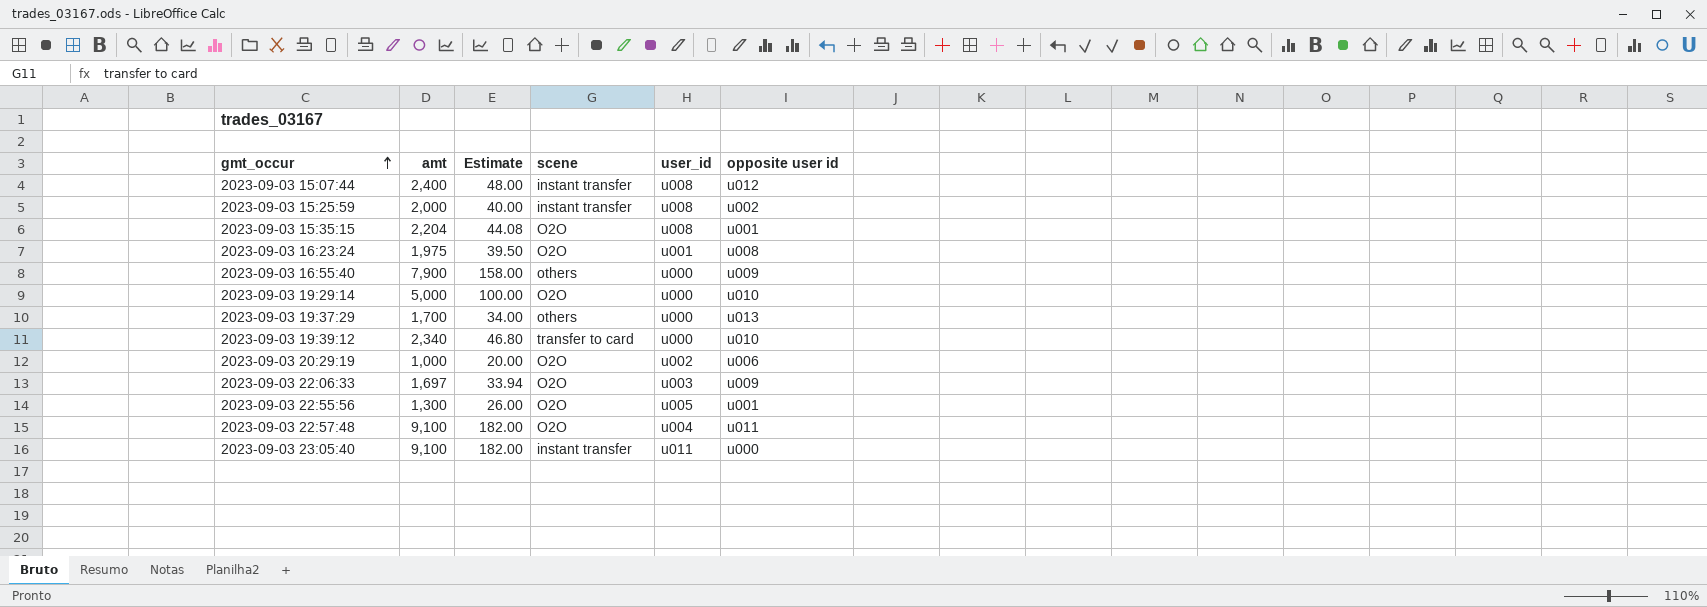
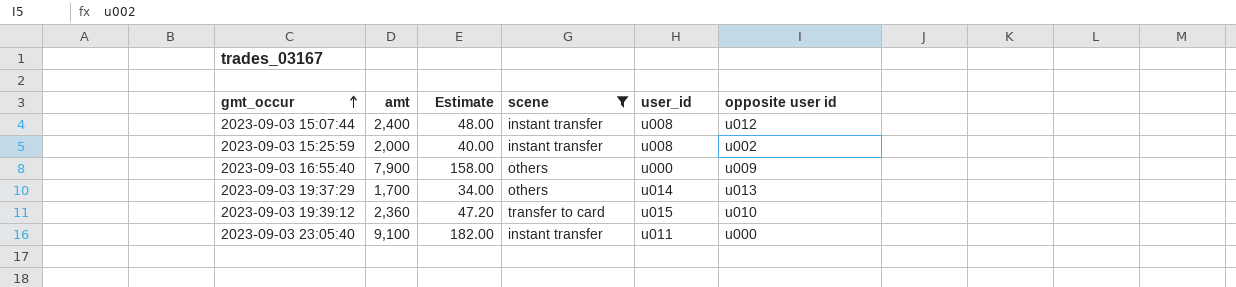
filter: none -> scene != O2O
2023-09-03 19:37:29 | user_id: u000 -> u014
2023-09-03 19:39:12 | amt: 2,340 -> 2,360
2023-09-03 19:39:12 | Estimate: 46.80 -> 47.20
2023-09-03 19:39:12 | user_id: u000 -> u015

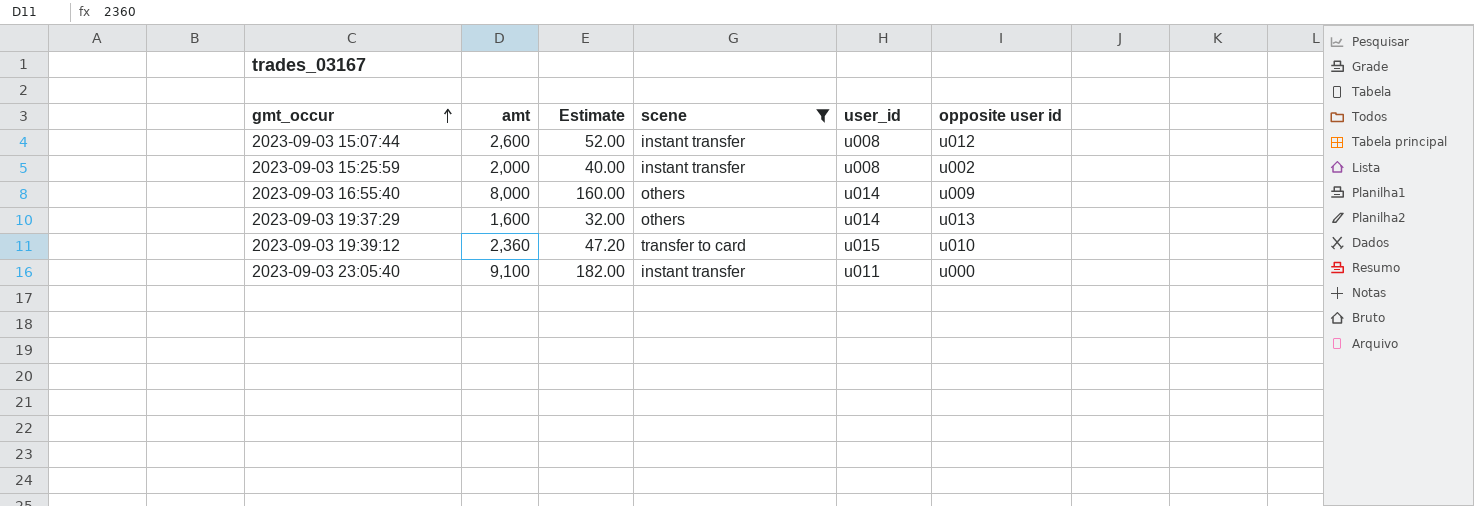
2023-09-03 15:07:44 | amt: 2,400 -> 2,600
2023-09-03 15:07:44 | Estimate: 48.00 -> 52.00
2023-09-03 16:55:40 | amt: 7,900 -> 8,000
2023-09-03 16:55:40 | Estimate: 158.00 -> 160.00
2023-09-03 16:55:40 | user_id: u000 -> u014
2023-09-03 19:37:29 | amt: 1,700 -> 1,600
2023-09-03 19:37:29 | Estimate: 34.00 -> 32.00

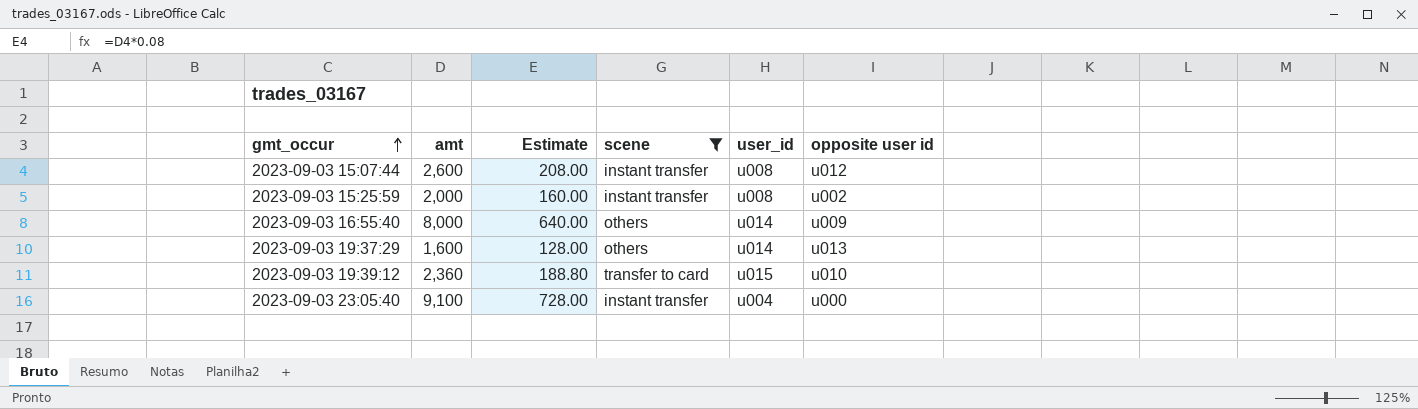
column Estimate | formula: [amt] * 0.02 -> [amt] * 0.08
2023-09-03 23:05:40 | user_id: u011 -> u004

